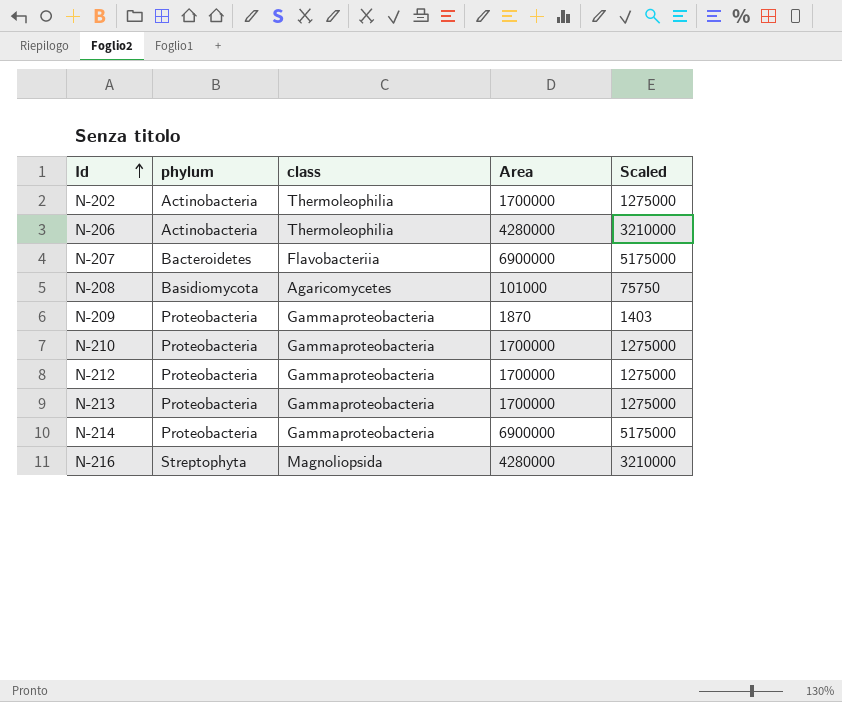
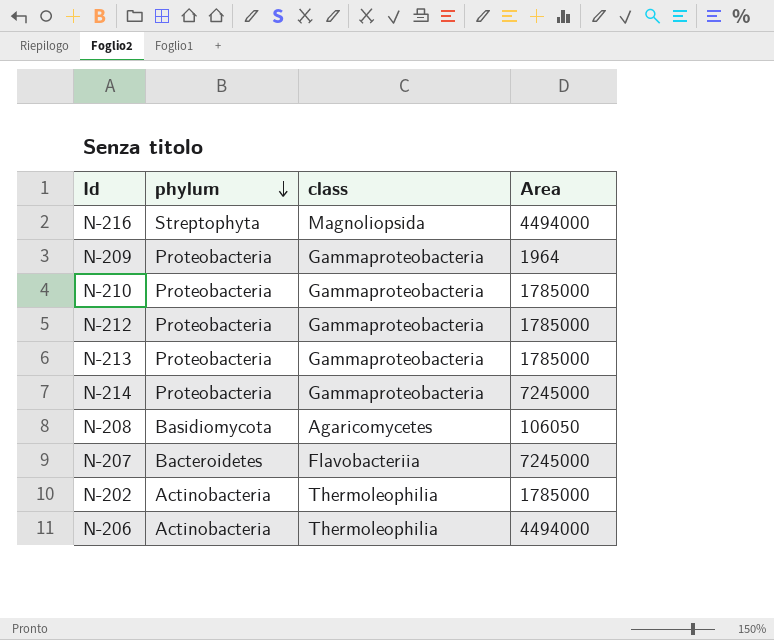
row order: Id ascending -> phylum descending
column Scaled | formula: [Area] * 0.75 -> none
N-216 | Area: 4280000 -> 4494000
N-209 | Area: 1870 -> 1964
N-210 | Area: 1700000 -> 1785000
N-212 | Area: 1700000 -> 1785000
N-213 | Area: 1700000 -> 1785000
N-214 | Area: 6900000 -> 7245000
N-208 | Area: 101000 -> 106050
N-207 | Area: 6900000 -> 7245000
N-202 | Area: 1700000 -> 1785000
N-206 | Area: 4280000 -> 4494000

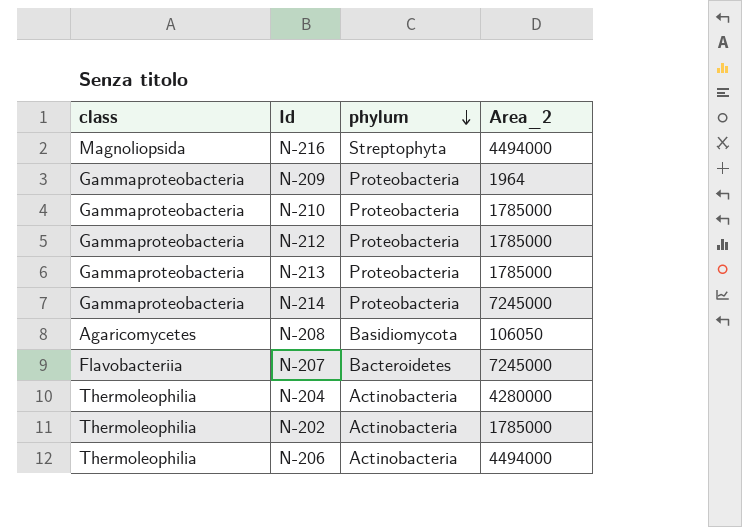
column class | position: 3 -> 1
column name: Area -> Area_2
row N-204: none -> Thermoleophilia | Actinobacteria | 4280000

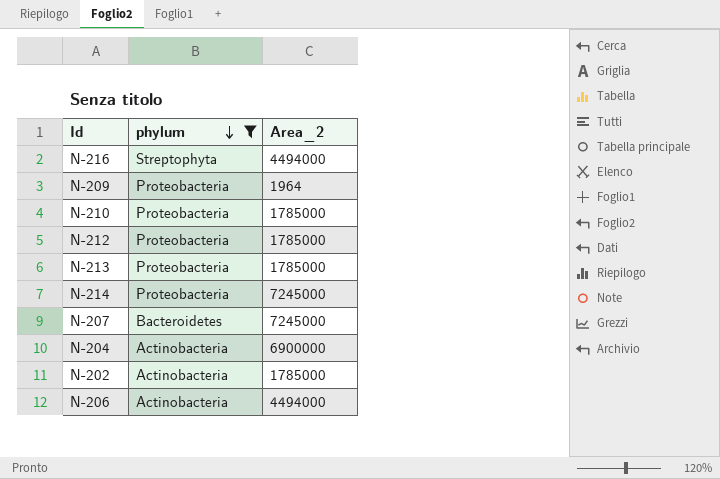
filter: none -> phylum != Basidiomycota
column class | position: 1 -> none
N-204 | Area_2: 4280000 -> 6900000

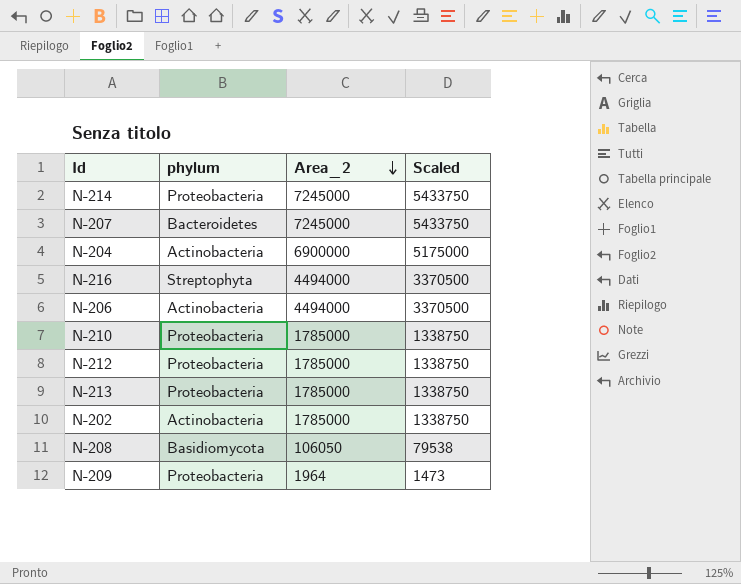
filter: phylum != Basidiomycota -> none
row order: phylum descending -> Area_2 descending
column Scaled | formula: none -> [Area_2] * 0.75

